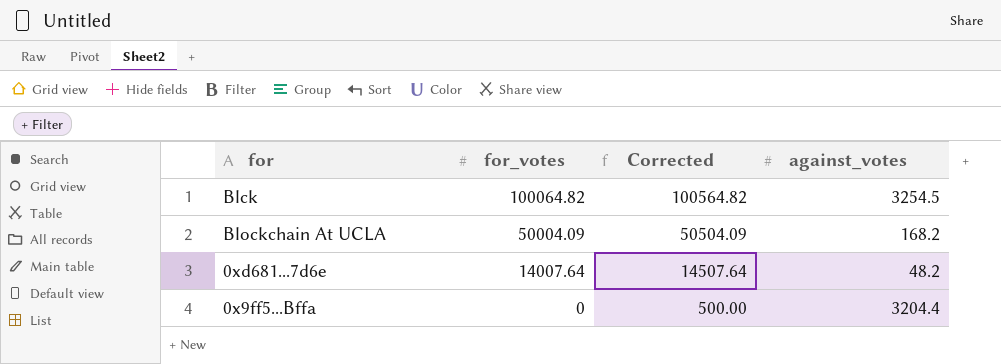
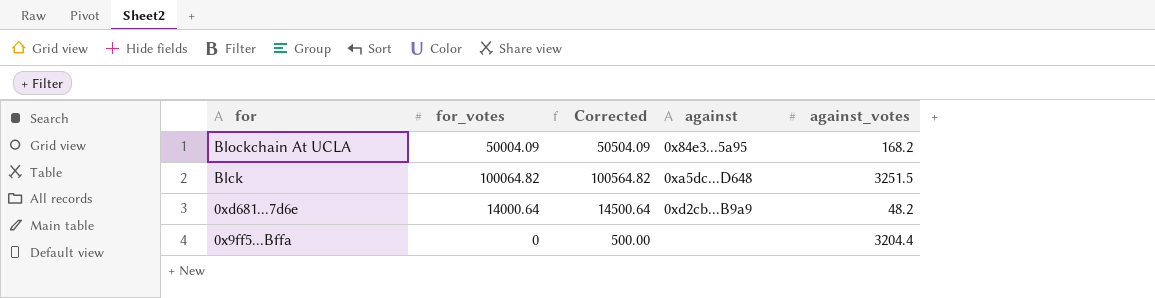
row order: for_votes descending -> for descending
column against | position: none -> 4
Blck | against_votes: 3254.5 -> 3251.5
0xd681...7d6e | for_votes: 14007.64 -> 14000.64
0xd681...7d6e | Corrected: 14507.64 -> 14500.64

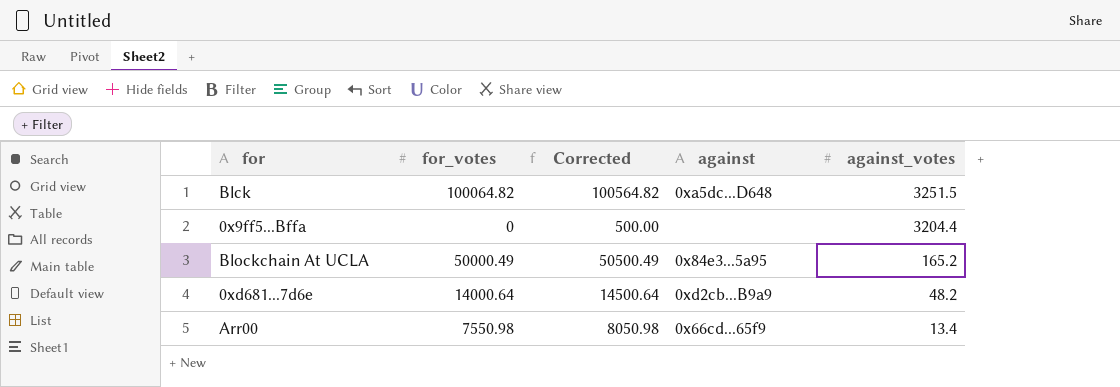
row order: for descending -> against_votes descending
Blockchain At UCLA | for_votes: 50004.09 -> 50000.49
Blockchain At UCLA | Corrected: 50504.09 -> 50500.49
Blockchain At UCLA | against_votes: 168.2 -> 165.2
row Arr00: none -> 7550.98 | 8050.98 | 0x66cd...65f9 | 13.4

